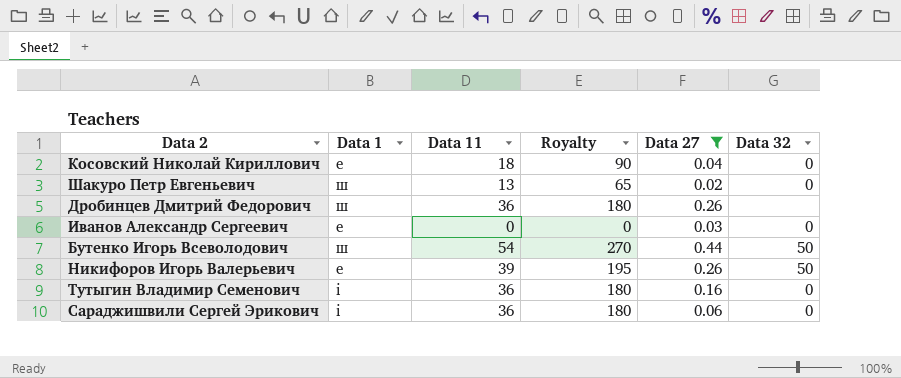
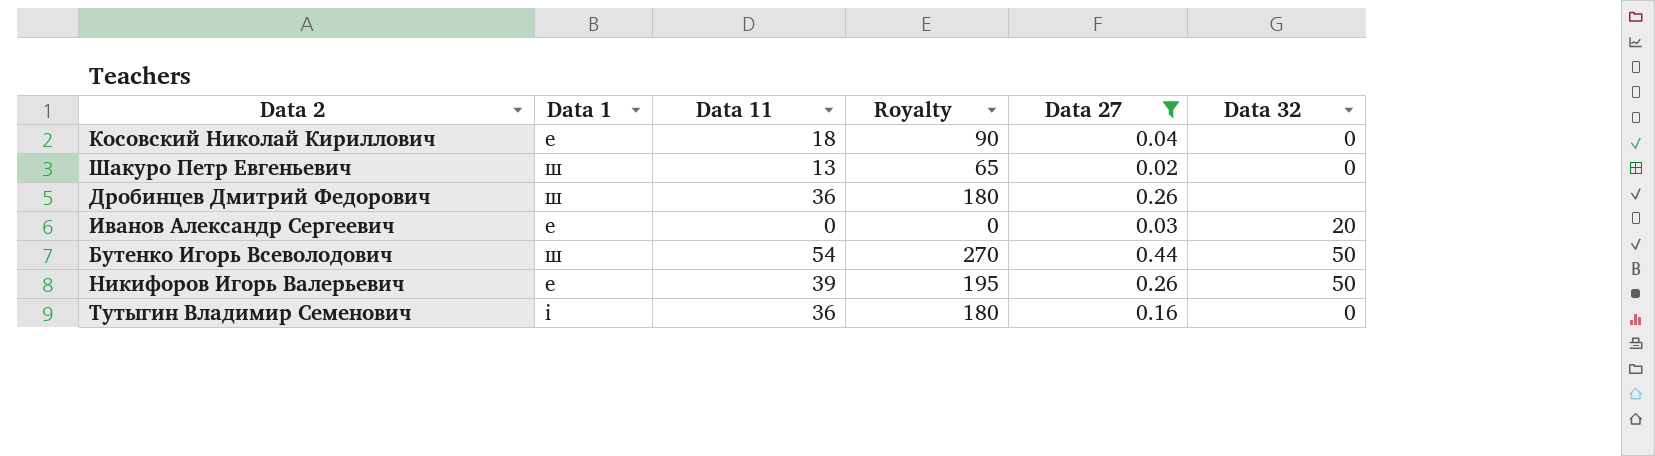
row Сараджишвили Сергей Эрикович: i | 36 | 180 | 0.06 | 0 -> none
Иванов Александр Сергеевич | Data 32: 0 -> 20

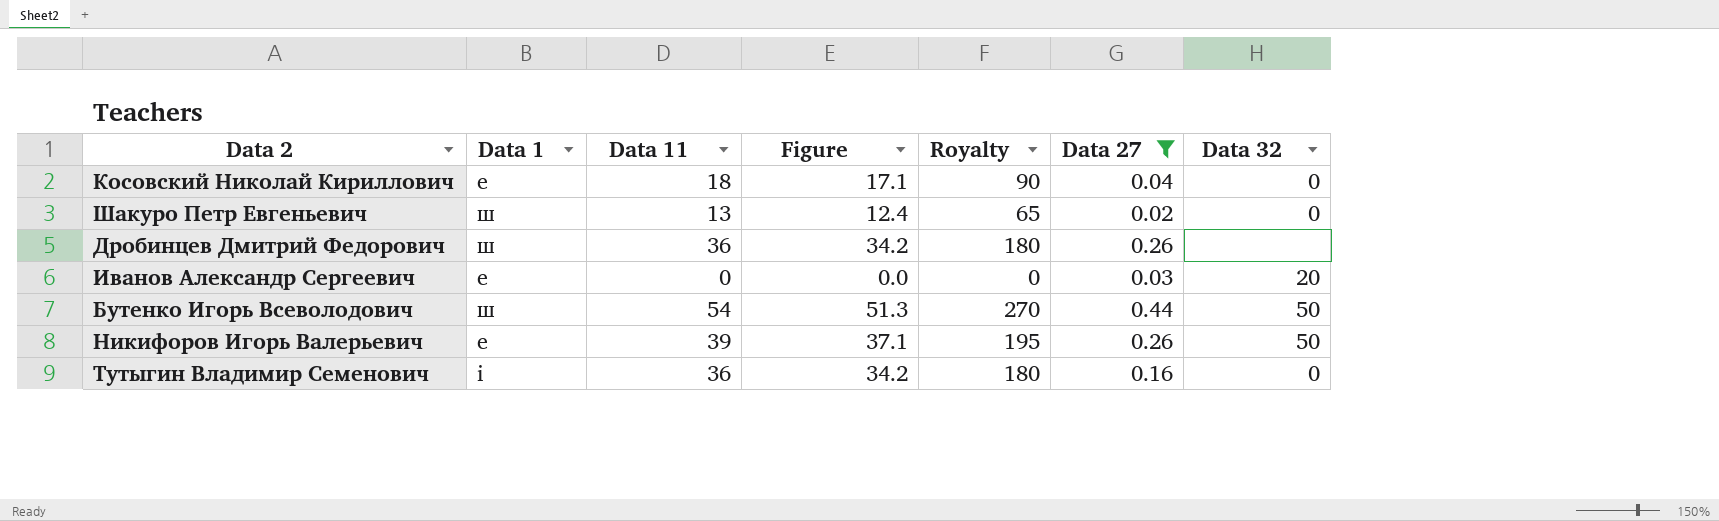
column Figure | formula: none -> [Data 11] * 0.95

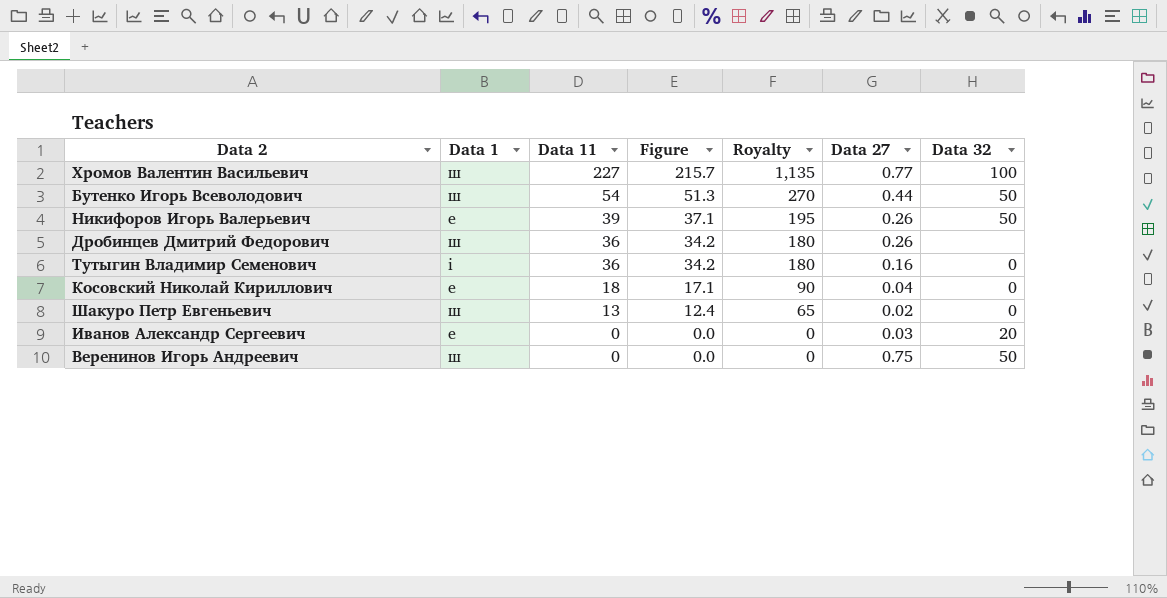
filter: Data 27 <= 0.44 -> none
row order: none -> Data 11 descending

